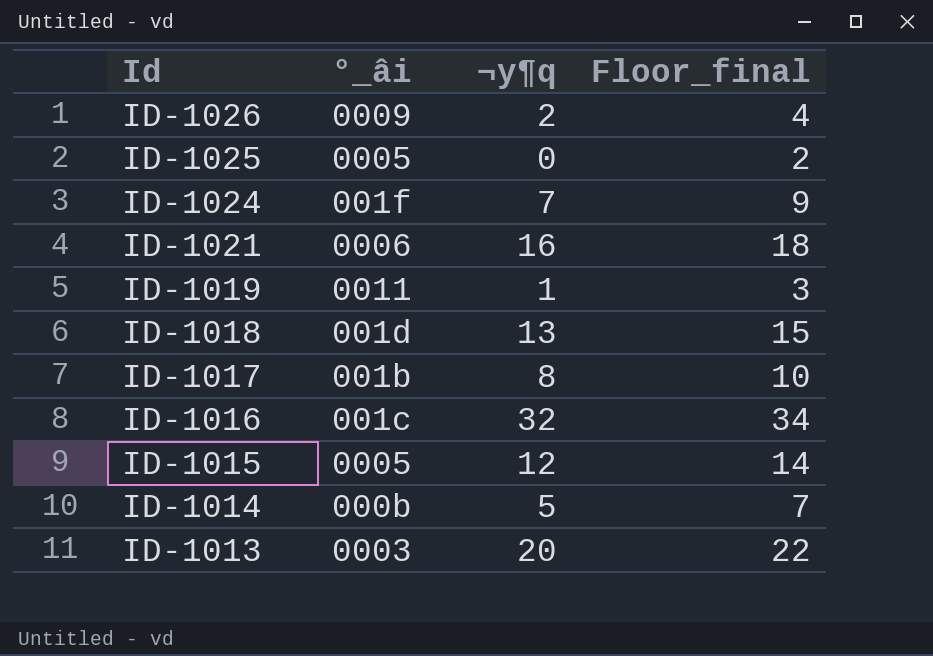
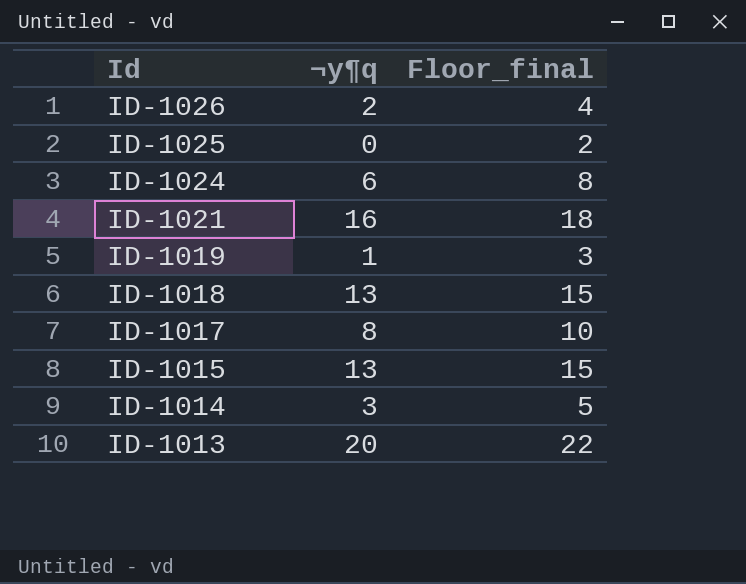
column °_âi | position: 2 -> none
row ID-1016: 001c | 32 | 34 -> none
ID-1024 | ¬y¶q: 7 -> 6
ID-1024 | Floor_final: 9 -> 8
ID-1015 | ¬y¶q: 12 -> 13
ID-1015 | Floor_final: 14 -> 15
ID-1014 | ¬y¶q: 5 -> 3
ID-1014 | Floor_final: 7 -> 5

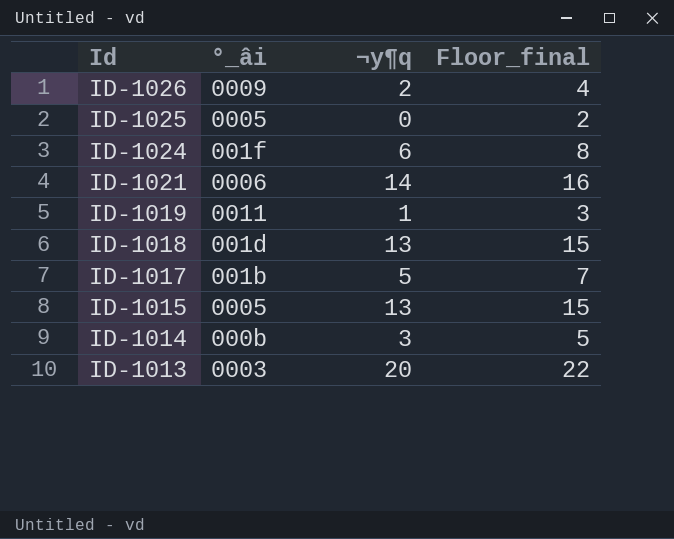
column °_âi | position: none -> 2
ID-1021 | ¬y¶q: 16 -> 14
ID-1021 | Floor_final: 18 -> 16
ID-1017 | ¬y¶q: 8 -> 5
ID-1017 | Floor_final: 10 -> 7

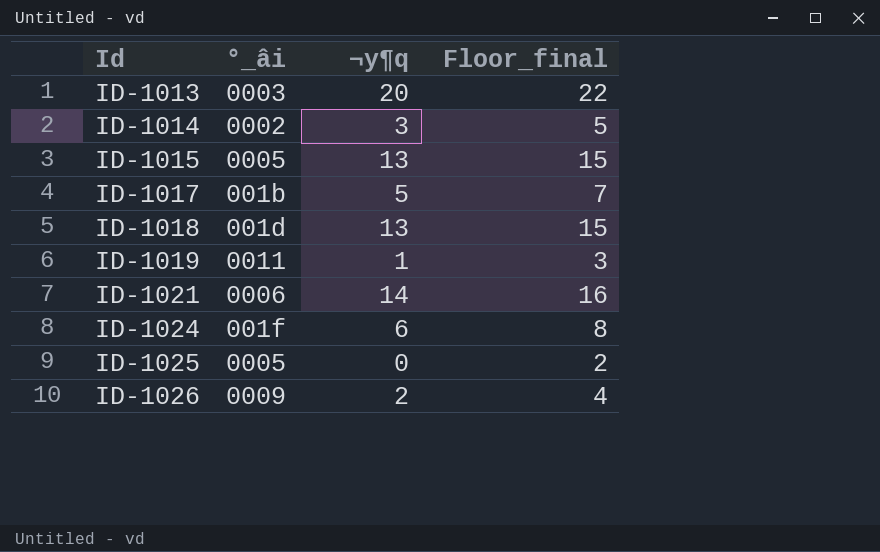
row order: Id descending -> Id ascending
ID-1014 | °_âi: 000b -> 0002

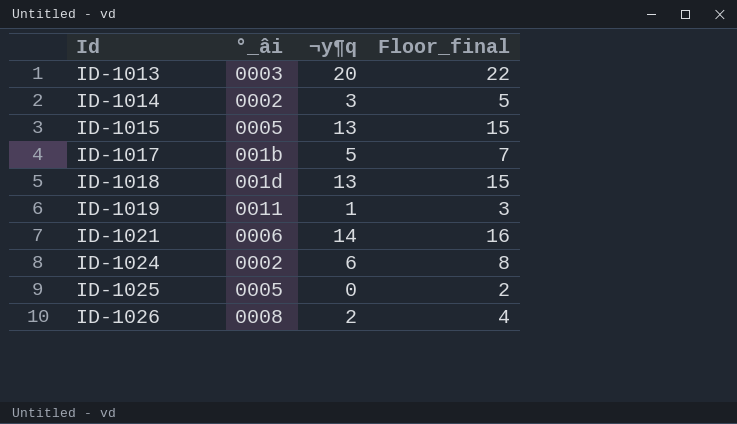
ID-1024 | °_âi: 001f -> 0002
ID-1026 | °_âi: 0009 -> 0008

